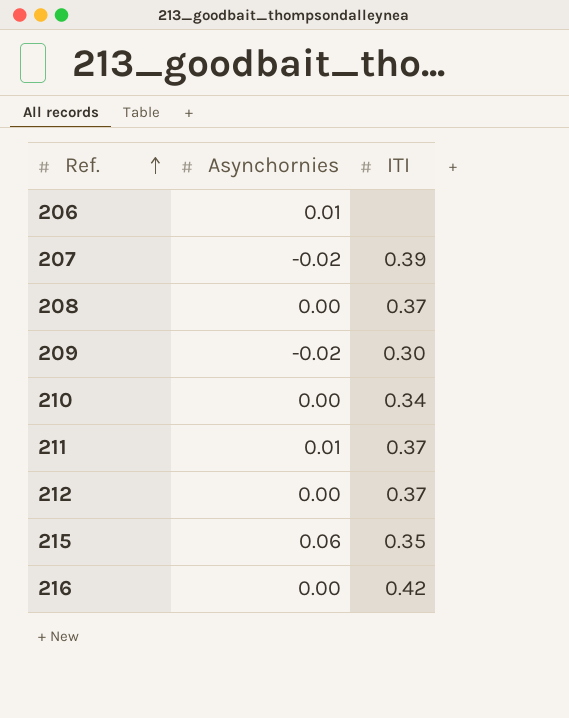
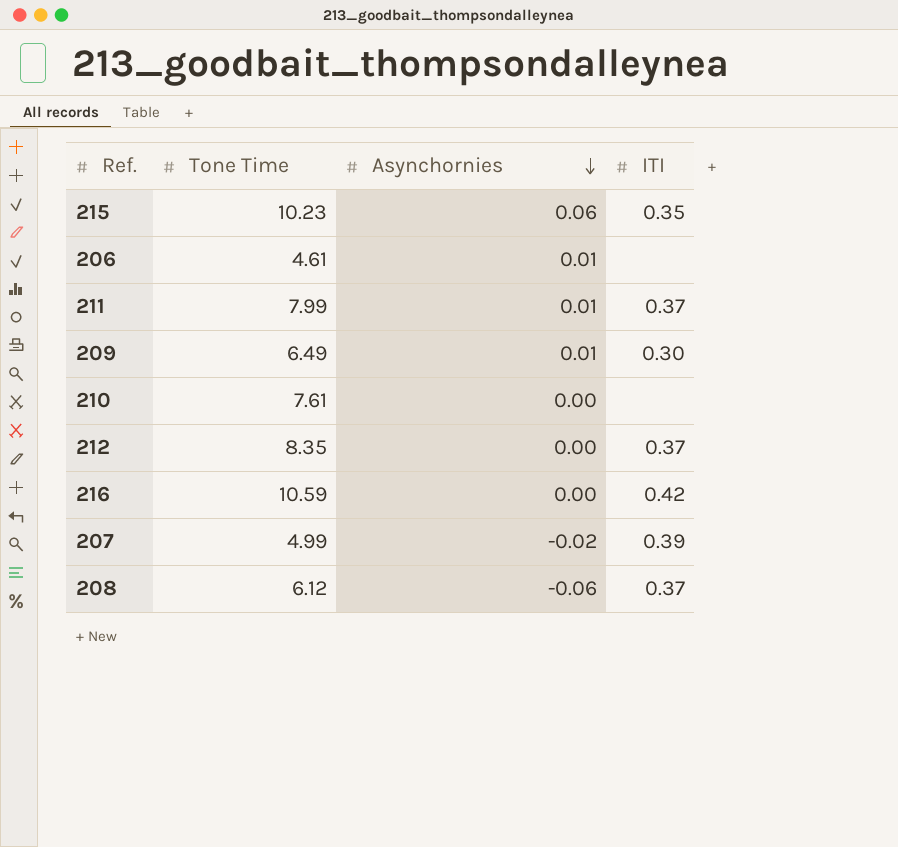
row order: Ref. ascending -> Asynchornies descending
column Tone Time | position: none -> 2
209 | Asynchornies: -0.02 -> 0.01
210 | ITI: 0.34 -> none
208 | Asynchornies: 0.00 -> -0.06

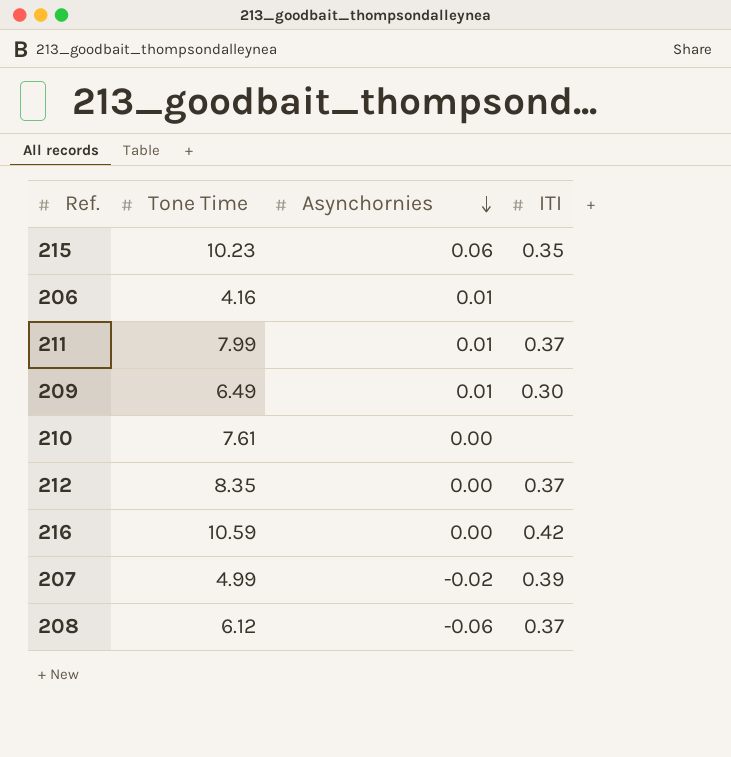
206 | Tone Time: 4.61 -> 4.16

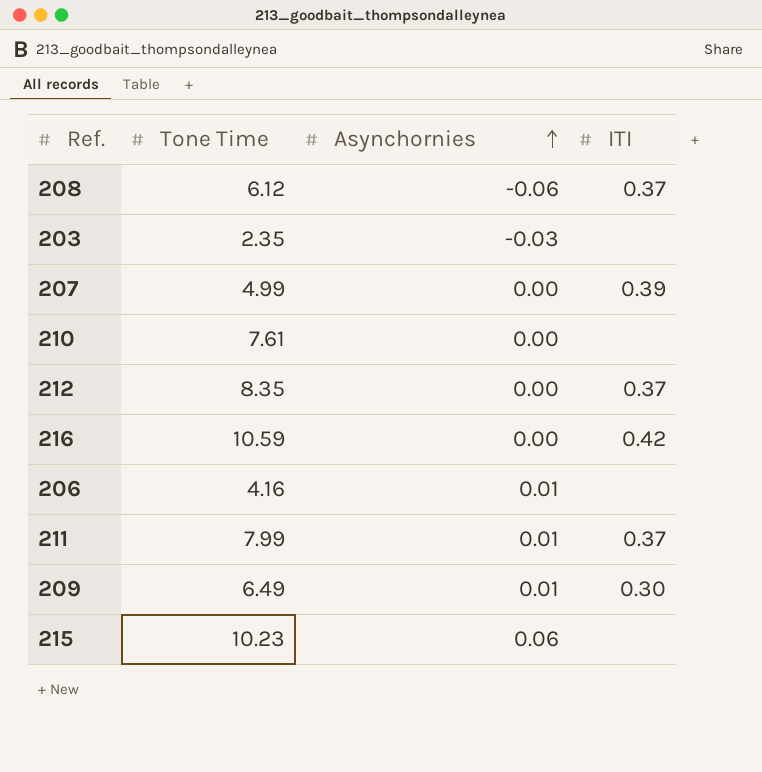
row order: Asynchornies descending -> Asynchornies ascending
row 203: none -> 2.35 | -0.03 | none
207 | Asynchornies: -0.02 -> 0.00
215 | ITI: 0.35 -> none

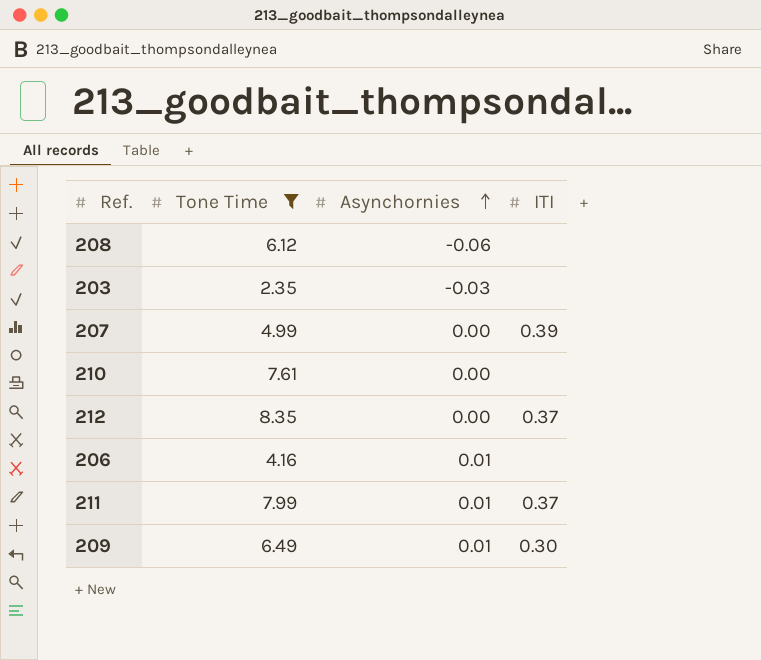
filter: none -> Tone Time <= 8.35
208 | ITI: 0.37 -> none

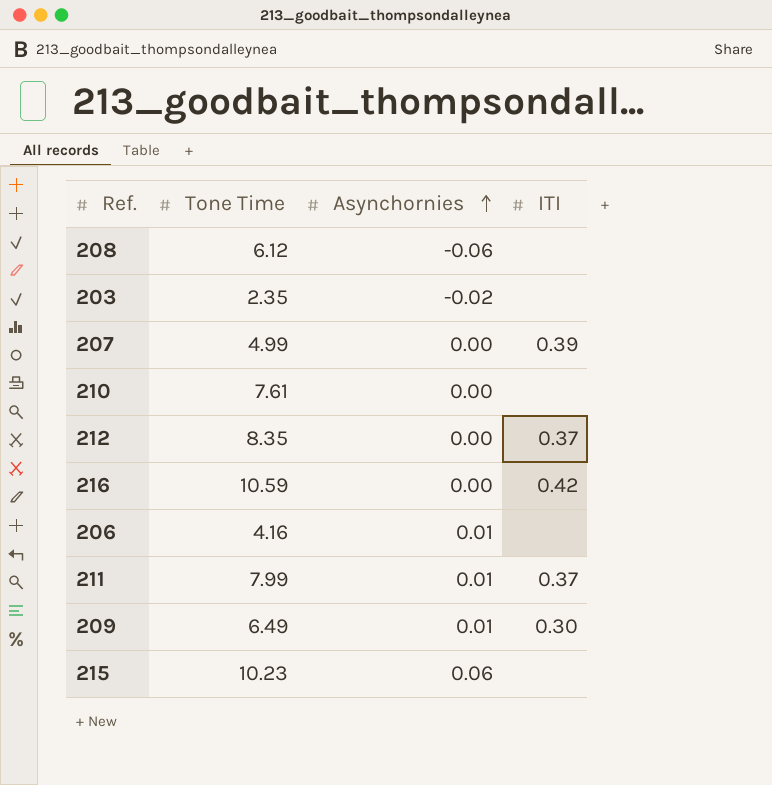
filter: Tone Time <= 8.35 -> none
203 | Asynchornies: -0.03 -> -0.02

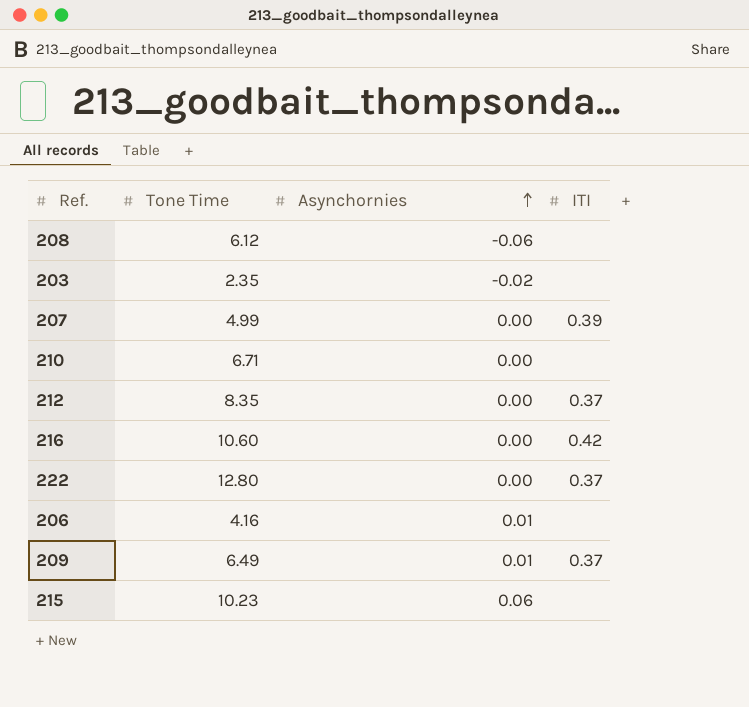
row 211: 7.99 | 0.01 | 0.37 -> none
210 | Tone Time: 7.61 -> 6.71
216 | Tone Time: 10.59 -> 10.60
row 222: none -> 12.80 | 0.00 | 0.37
209 | ITI: 0.30 -> 0.37

